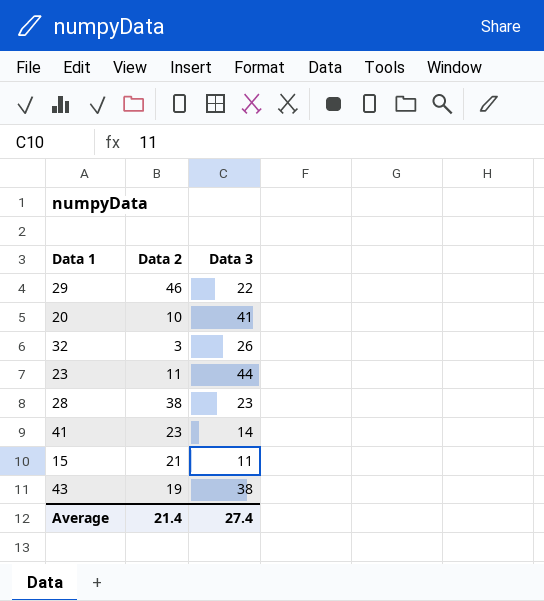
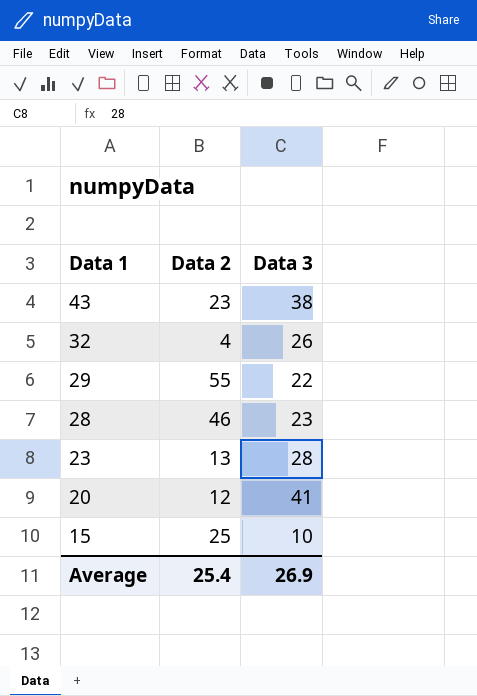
row order: none -> Data 1 descending
row 41: 23 | 14 -> none
43 | Data 2: 19 -> 23
32 | Data 2: 3 -> 4
29 | Data 2: 46 -> 55
28 | Data 2: 38 -> 46
23 | Data 2: 11 -> 13
23 | Data 3: 44 -> 28
20 | Data 2: 10 -> 12
15 | Data 2: 21 -> 25
15 | Data 3: 11 -> 10
Average | Data 2: 21.4 -> 25.4
Average | Data 3: 27.4 -> 26.9

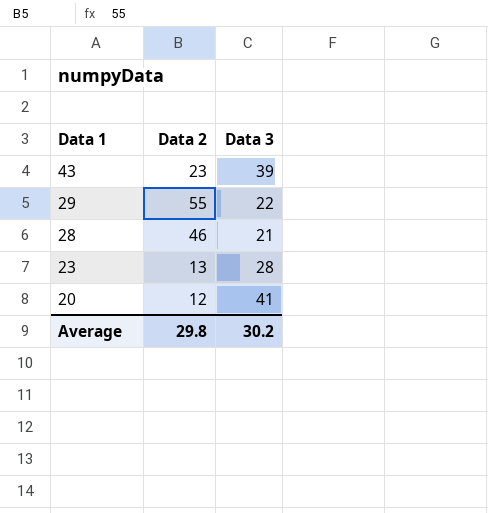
row 32: 4 | 26 -> none
row 15: 25 | 10 -> none
43 | Data 3: 38 -> 39
28 | Data 3: 23 -> 21
Average | Data 2: 25.4 -> 29.8
Average | Data 3: 26.9 -> 30.2

